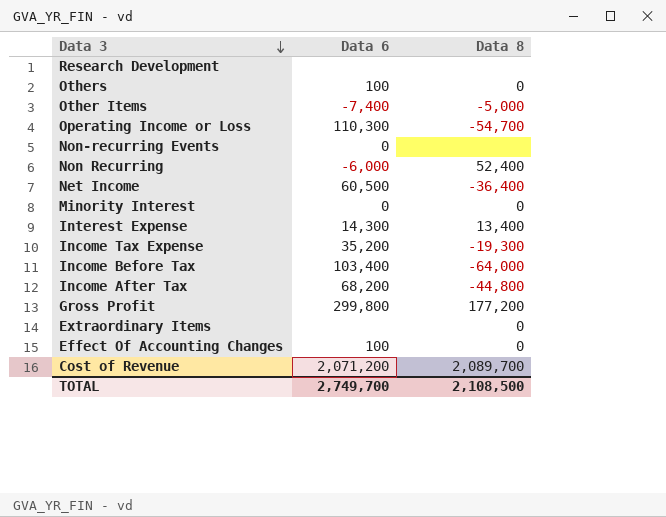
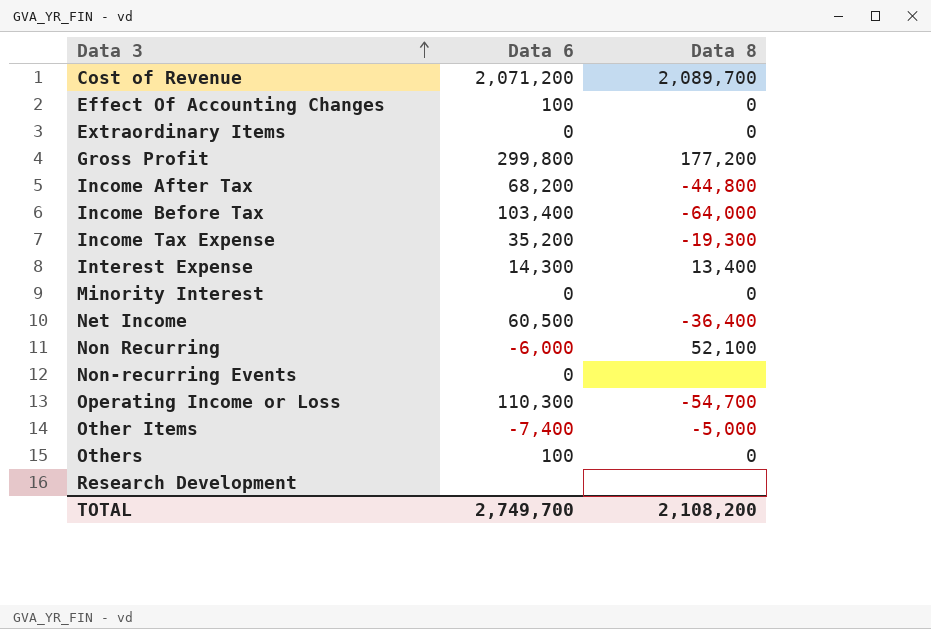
row order: Data 3 descending -> Data 3 ascending
Extraordinary Items | Data 6: none -> 0
Non Recurring | Data 8: 52,400 -> 52,100
TOTAL | Data 8: 2,108,500 -> 2,108,200

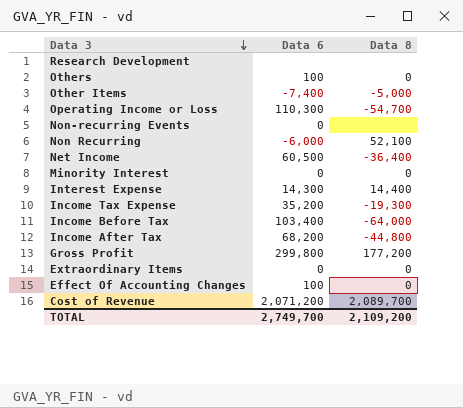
row order: Data 3 ascending -> Data 3 descending
Interest Expense | Data 8: 13,400 -> 14,400
TOTAL | Data 8: 2,108,200 -> 2,109,200

